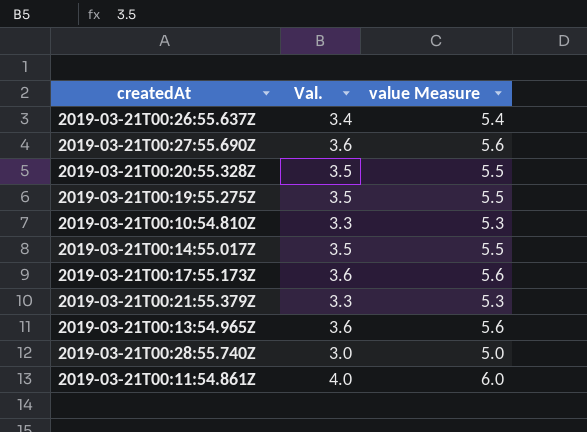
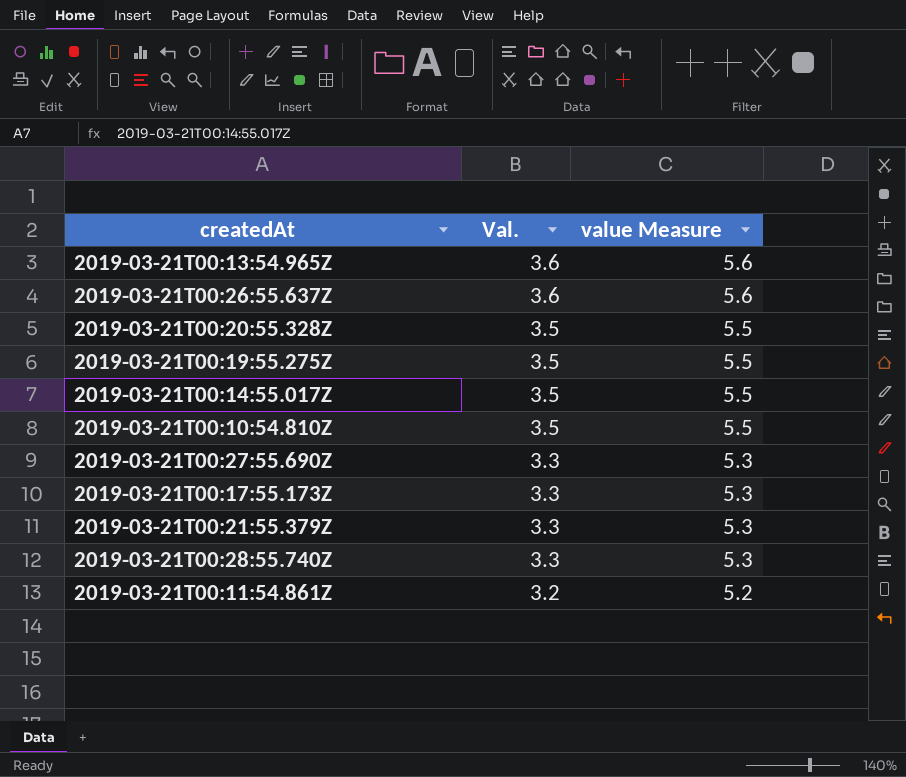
row order: none -> Val. descending
2019-03-21T00:26:55.637Z | Val.: 3.4 -> 3.6
2019-03-21T00:26:55.637Z | value Measure: 5.4 -> 5.6
2019-03-21T00:10:54.810Z | Val.: 3.3 -> 3.5
2019-03-21T00:10:54.810Z | value Measure: 5.3 -> 5.5
2019-03-21T00:27:55.690Z | Val.: 3.6 -> 3.3
2019-03-21T00:27:55.690Z | value Measure: 5.6 -> 5.3
2019-03-21T00:17:55.173Z | Val.: 3.6 -> 3.3
2019-03-21T00:17:55.173Z | value Measure: 5.6 -> 5.3
2019-03-21T00:28:55.740Z | Val.: 3.0 -> 3.3
2019-03-21T00:28:55.740Z | value Measure: 5.0 -> 5.3
2019-03-21T00:11:54.861Z | Val.: 4.0 -> 3.2
2019-03-21T00:11:54.861Z | value Measure: 6.0 -> 5.2

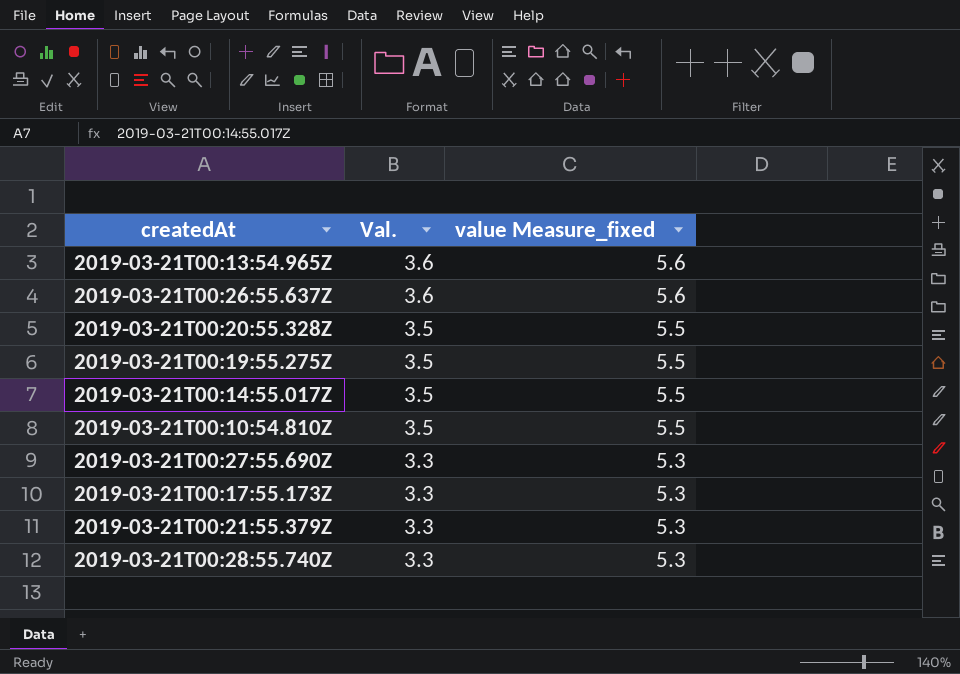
column name: value Measure -> value Measure_fixed
row 2019-03-21T00:11:54.861Z: 3.2 | 5.2 -> none

